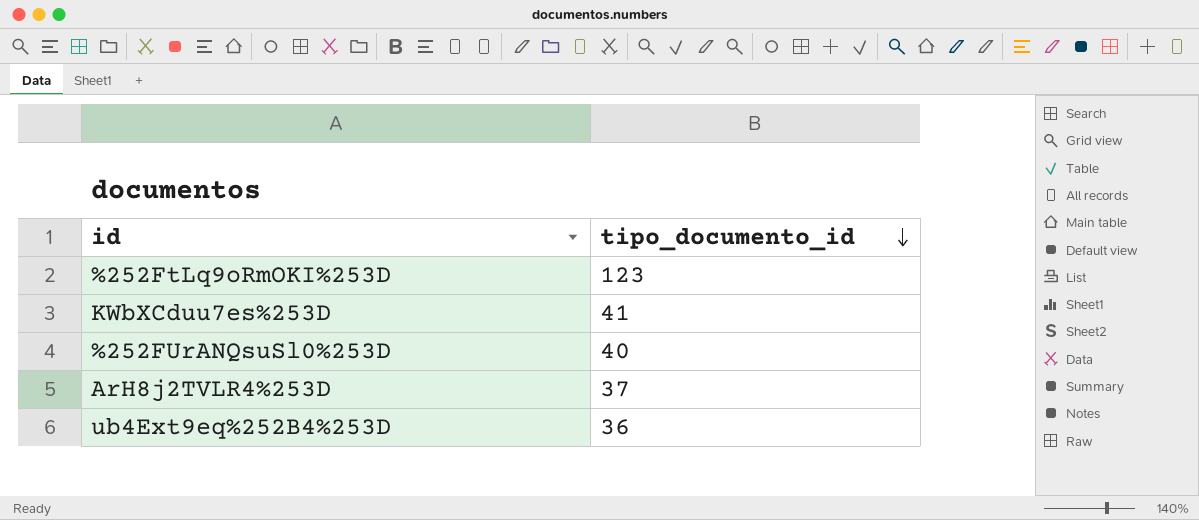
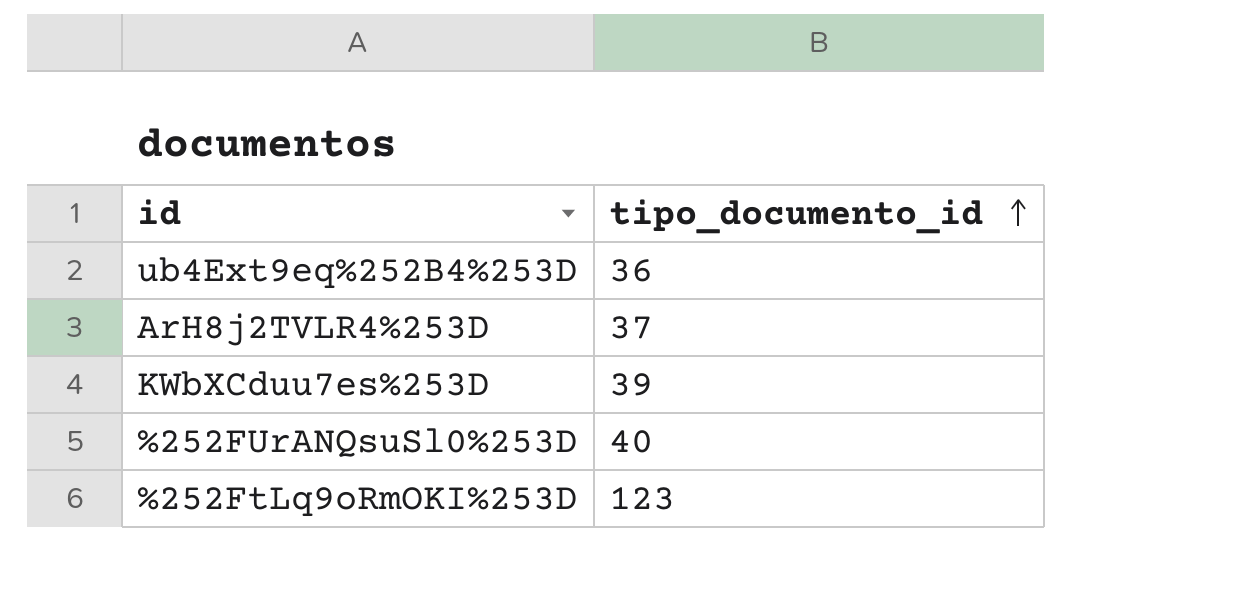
row order: tipo_documento_id descending -> tipo_documento_id ascending
KWbXCduu7es%253D | tipo_documento_id: 41 -> 39

